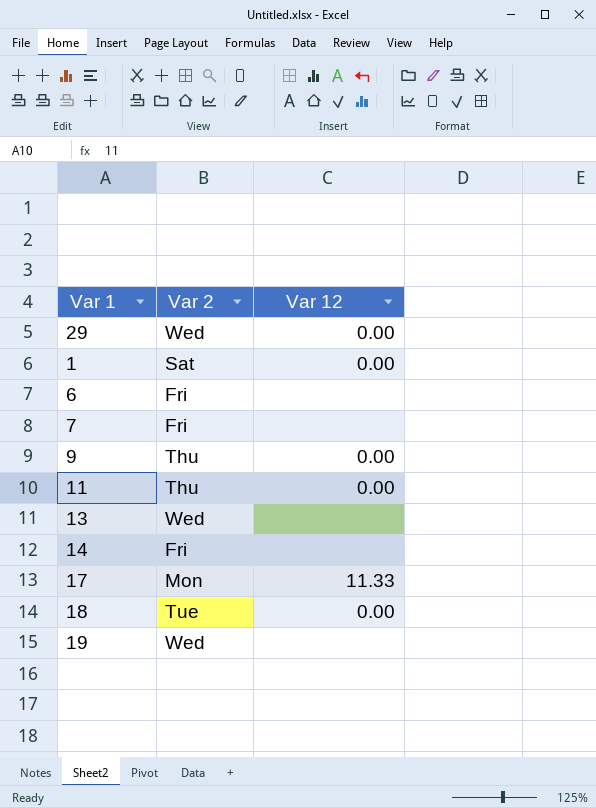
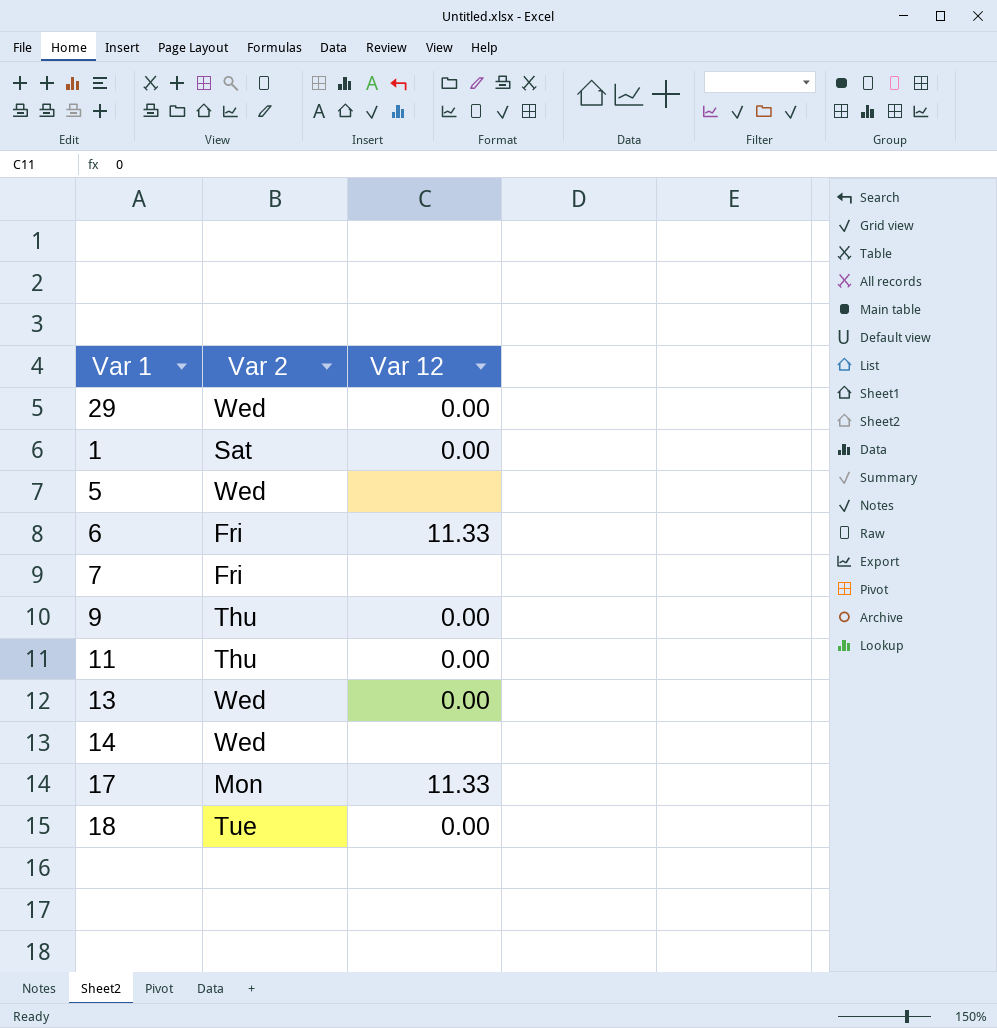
row 19: Wed | none -> none
row 5: none -> Wed | none
6 | Var 12: none -> 11.33
13 | Var 12: none -> 0.00
14 | Var 2: Fri -> Wed

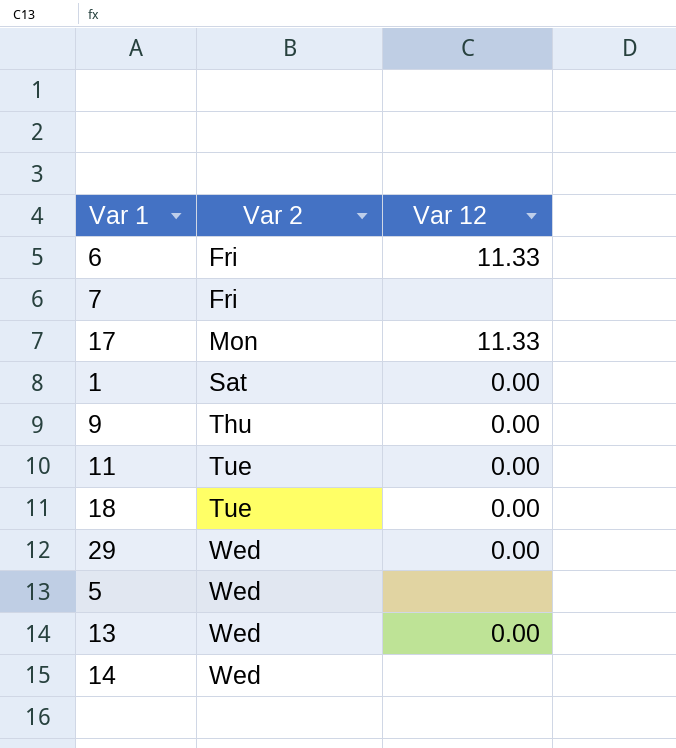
row order: none -> Var 2 ascending
11 | Var 2: Thu -> Tue

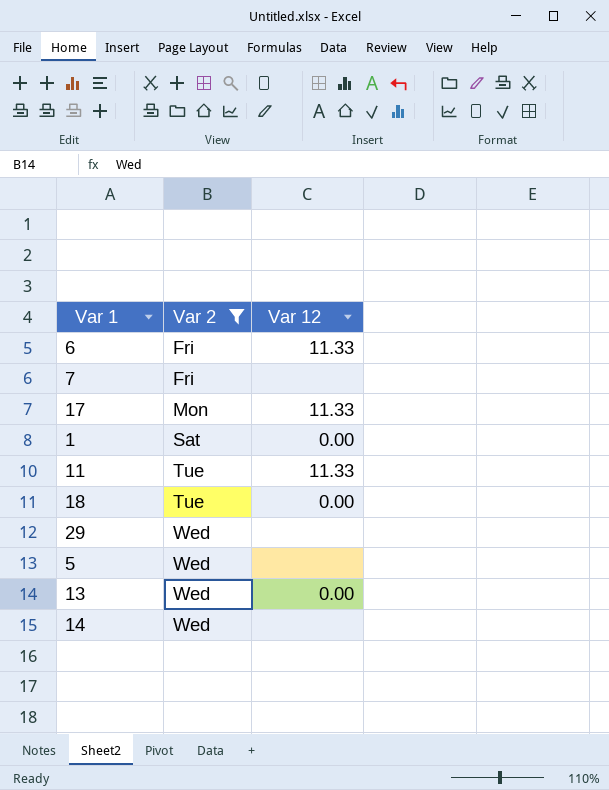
filter: none -> Var 2 != Thu
11 | Var 12: 0.00 -> 11.33
29 | Var 12: 0.00 -> none

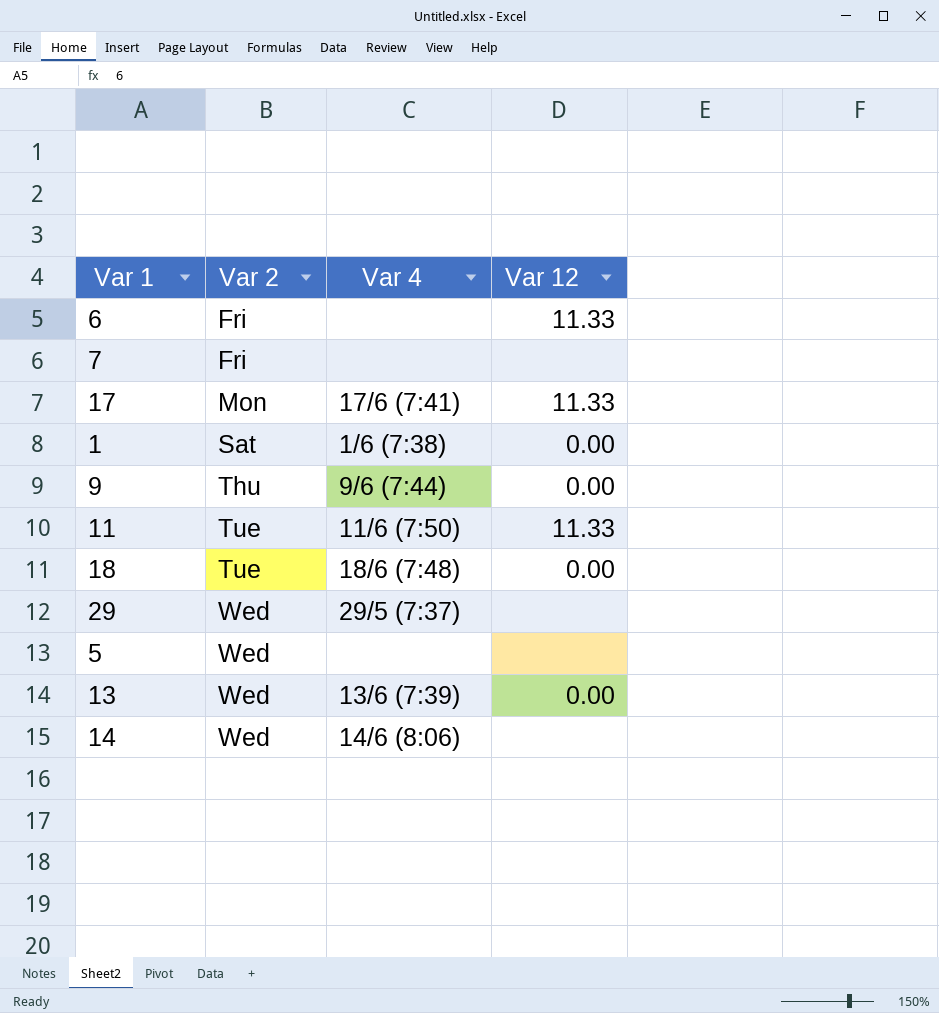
filter: Var 2 != Thu -> none
column Var 4 | position: none -> 3

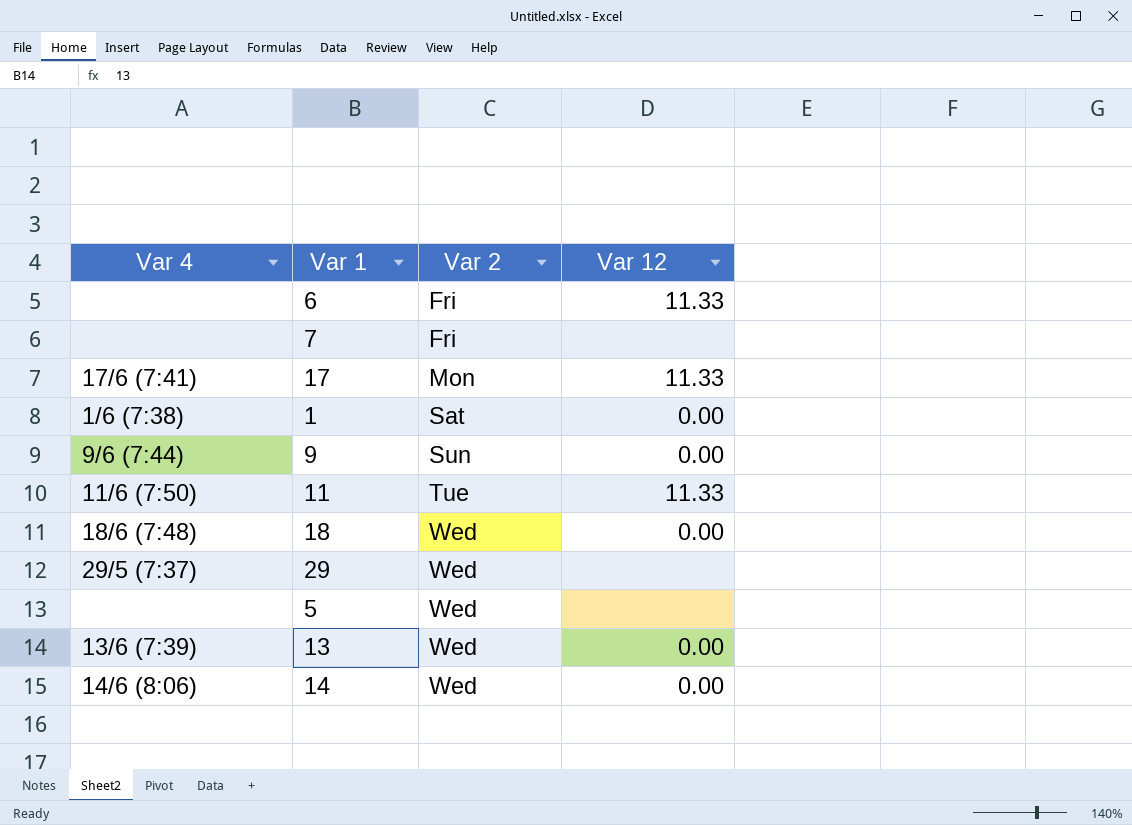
column Var 4 | position: 3 -> 1
9 | Var 2: Thu -> Sun
18 | Var 2: Tue -> Wed
14 | Var 12: none -> 0.00

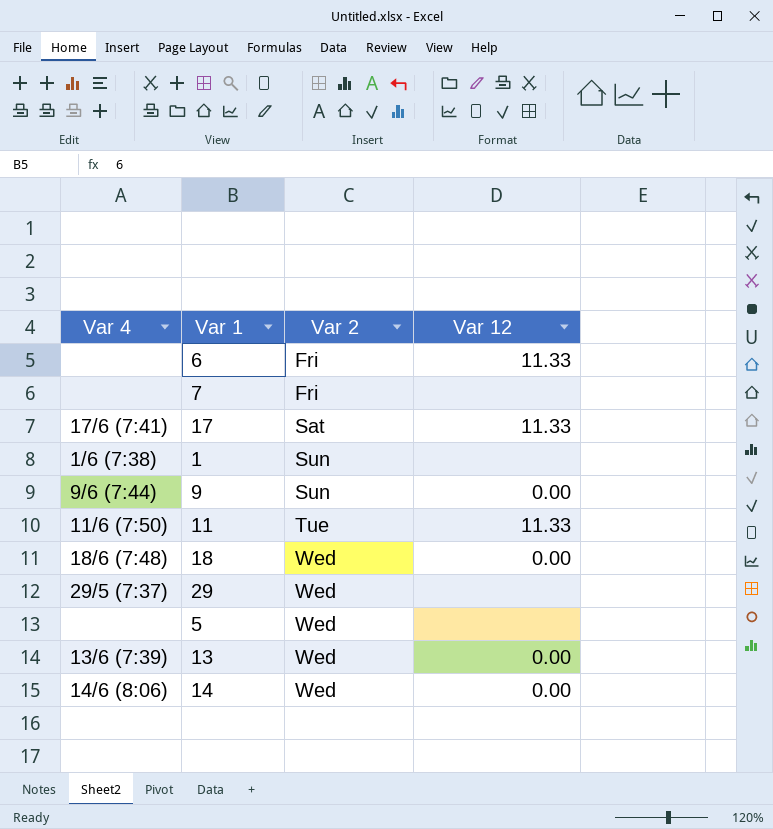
17 | Var 2: Mon -> Sat
1 | Var 2: Sat -> Sun
1 | Var 12: 0.00 -> none

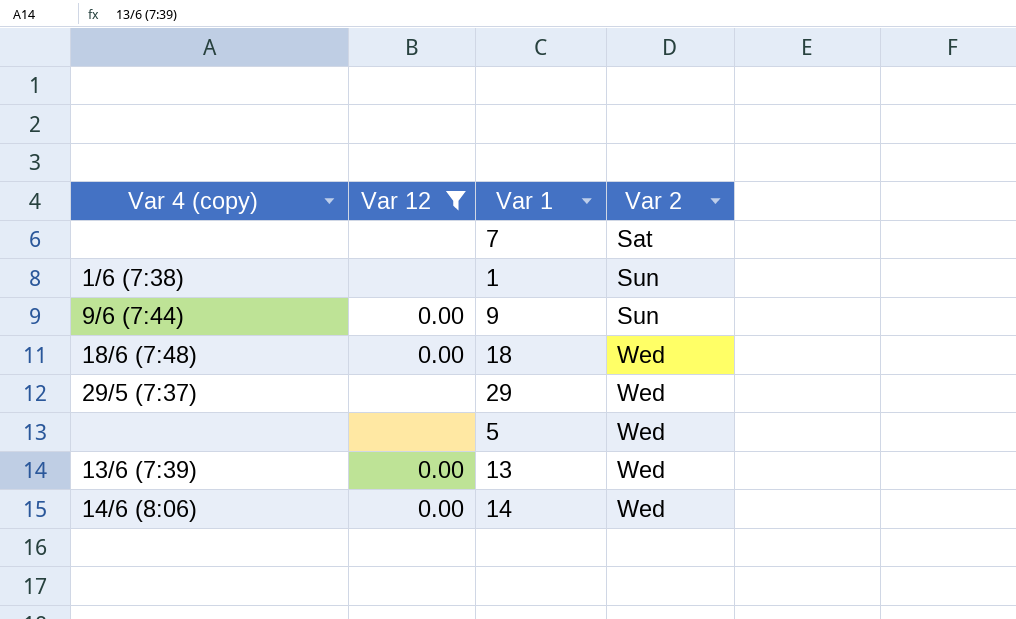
filter: none -> Var 12 != 11.33
column name: Var 4 -> Var 4 (copy)
column Var 12 | position: 4 -> 2
7 | Var 2: Fri -> Sat

